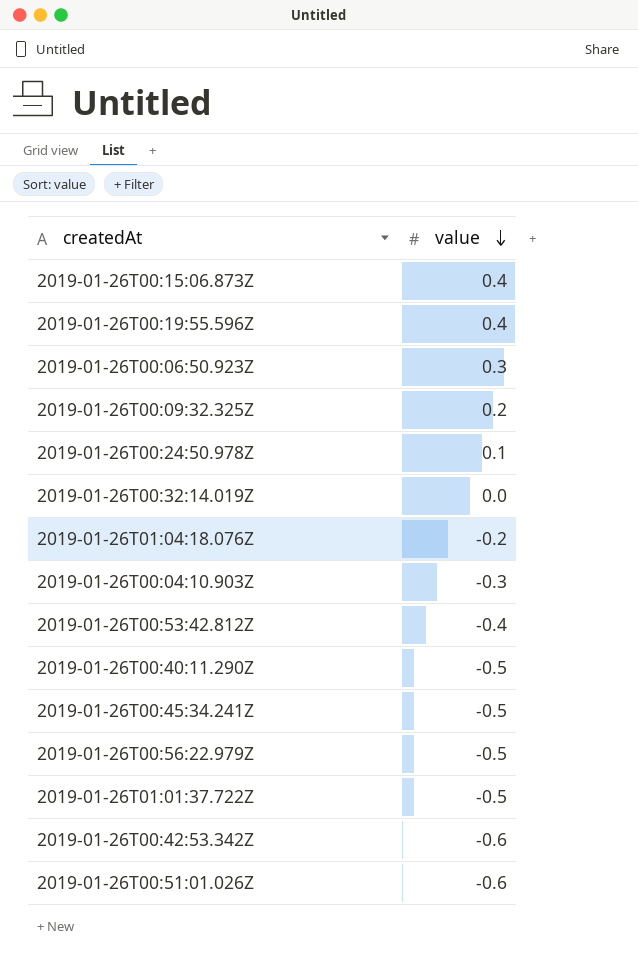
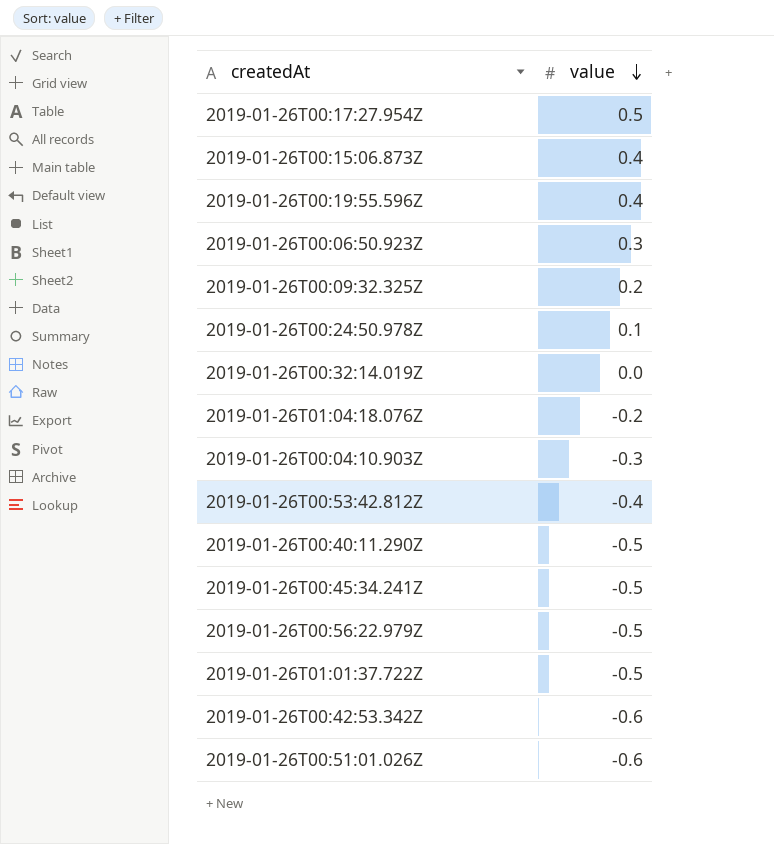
row 2019-01-26T00:17:27.954Z: none -> 0.5

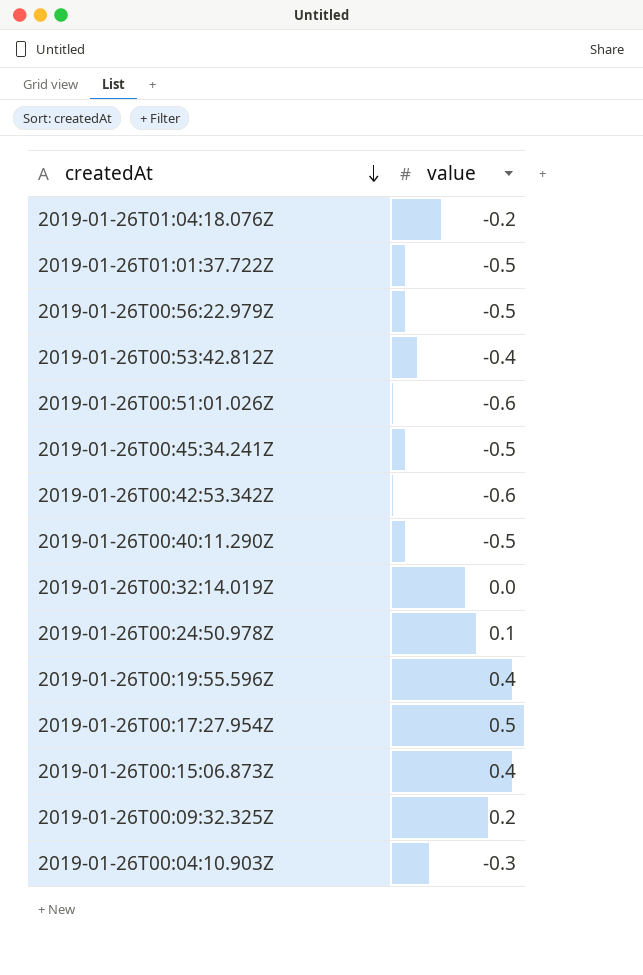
row order: value descending -> createdAt descending
row 2019-01-26T00:06:50.923Z: 0.3 -> none

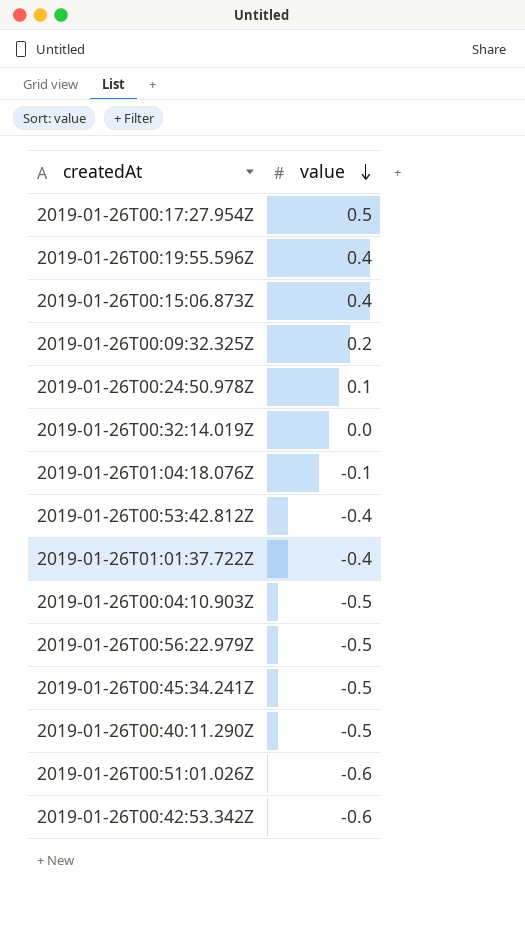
row order: createdAt descending -> value descending
2019-01-26T01:04:18.076Z | value: -0.2 -> -0.1
2019-01-26T01:01:37.722Z | value: -0.5 -> -0.4
2019-01-26T00:04:10.903Z | value: -0.3 -> -0.5

